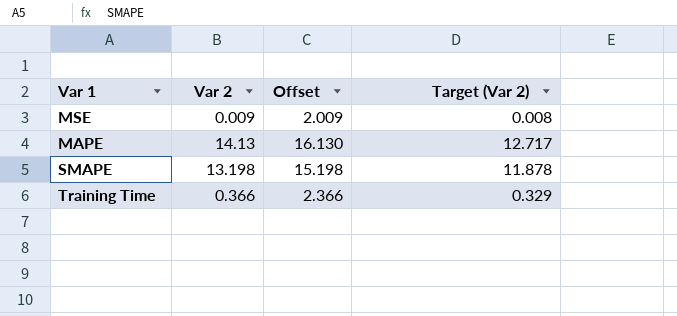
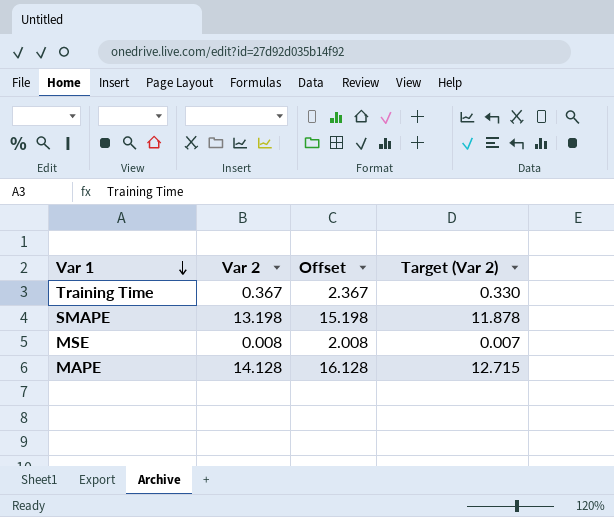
row order: none -> Var 1 descending
Training Time | Var 2: 0.366 -> 0.367
Training Time | Offset: 2.366 -> 2.367
Training Time | Target (Var 2): 0.329 -> 0.330
MSE | Var 2: 0.009 -> 0.008
MSE | Offset: 2.009 -> 2.008
MSE | Target (Var 2): 0.008 -> 0.007
MAPE | Var 2: 14.13 -> 14.128
MAPE | Offset: 16.130 -> 16.128
MAPE | Target (Var 2): 12.717 -> 12.715

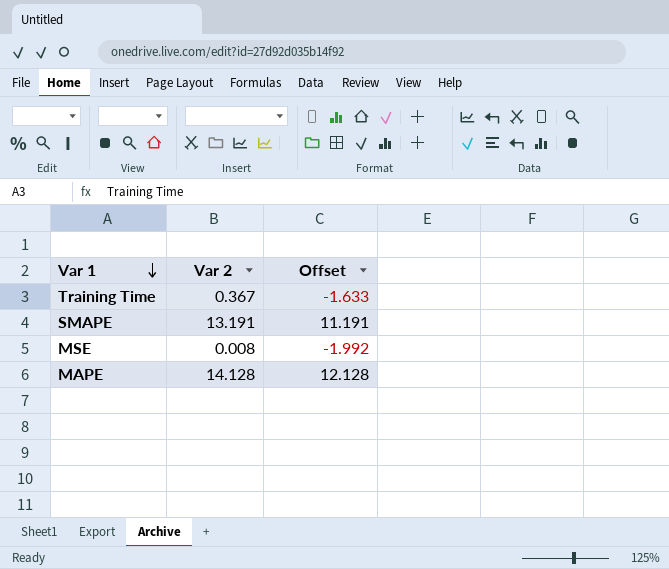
column Target (Var 2) | formula: [Var 2] * 0.9 -> none
column Offset | formula: [Var 2] + 2 -> [Var 2] - 2
SMAPE | Var 2: 13.198 -> 13.191

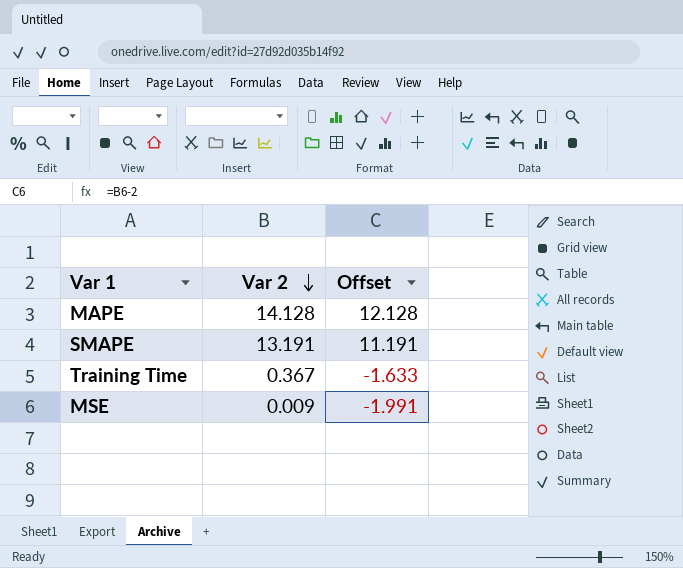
row order: Var 1 descending -> Var 2 descending
MSE | Var 2: 0.008 -> 0.009
MSE | Offset: -1.992 -> -1.991

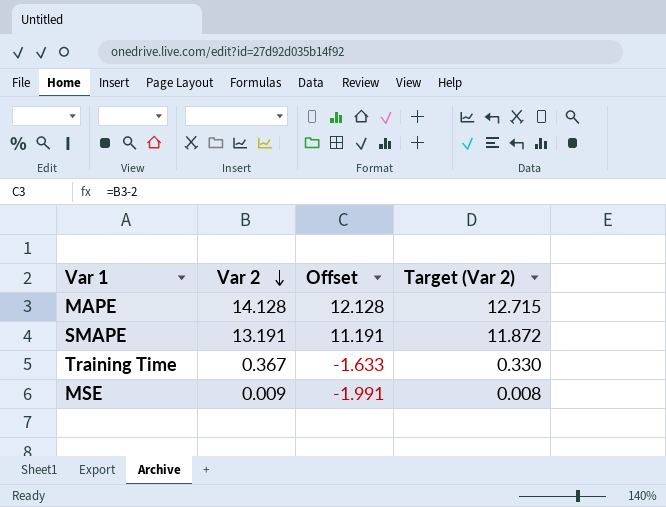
column Target (Var 2) | formula: none -> [Var 2] * 0.9

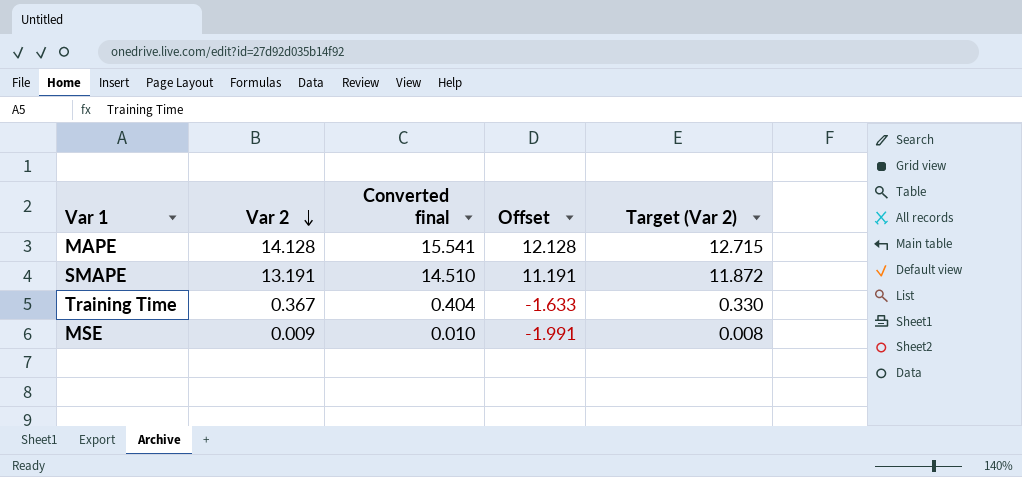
column Converted final | formula: none -> [Var 2] * 1.1

